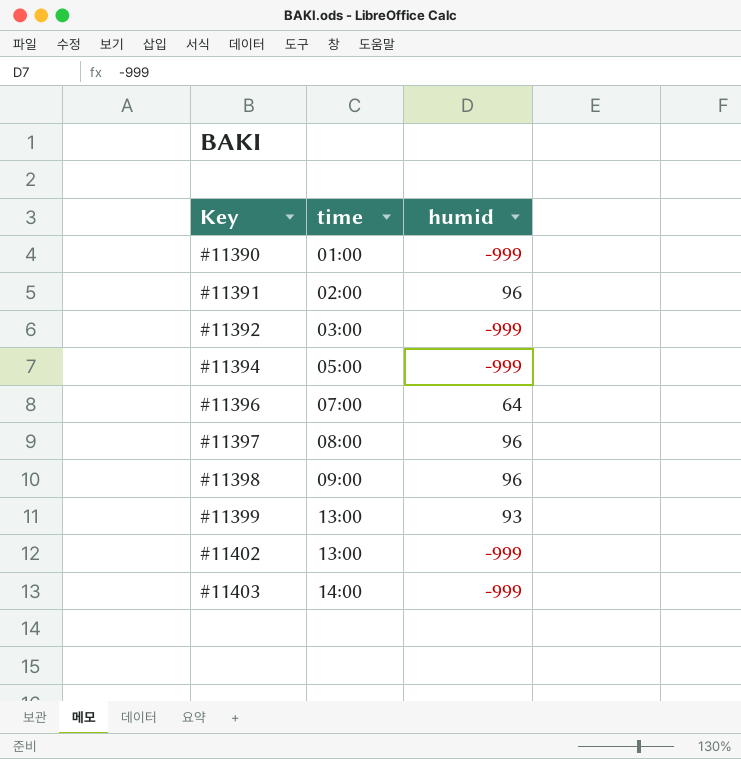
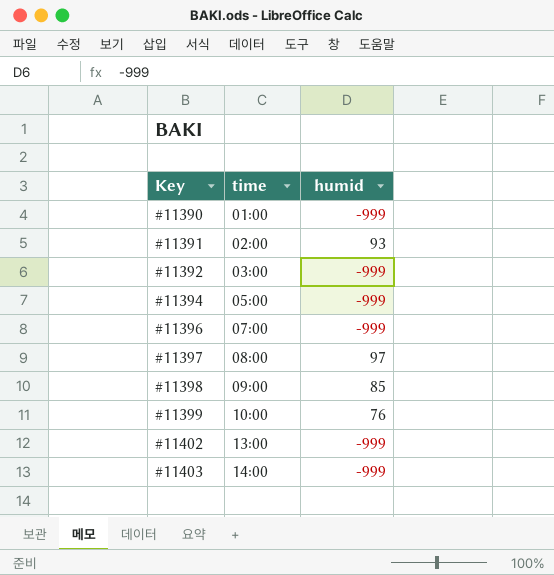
#11391 | humid: 96 -> 93
#11396 | humid: 64 -> -999
#11397 | humid: 96 -> 97
#11398 | humid: 96 -> 85
#11399 | time: 13:00 -> 10:00
#11399 | humid: 93 -> 76

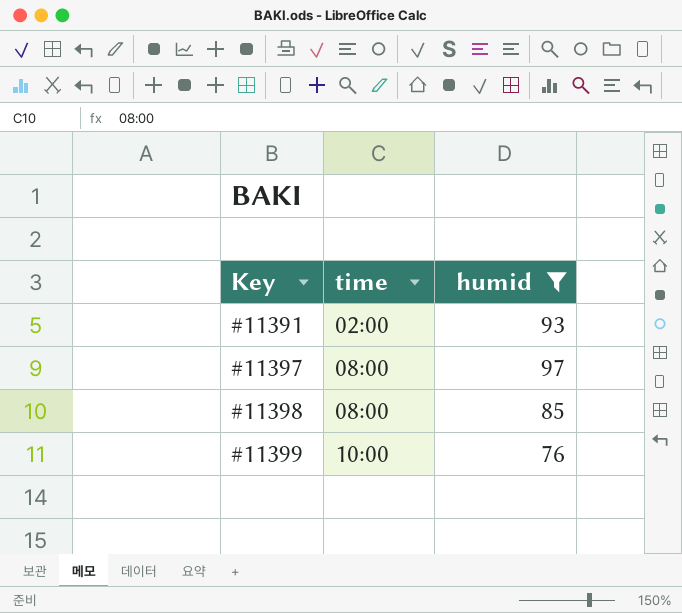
filter: none -> humid != -999
#11398 | time: 09:00 -> 08:00

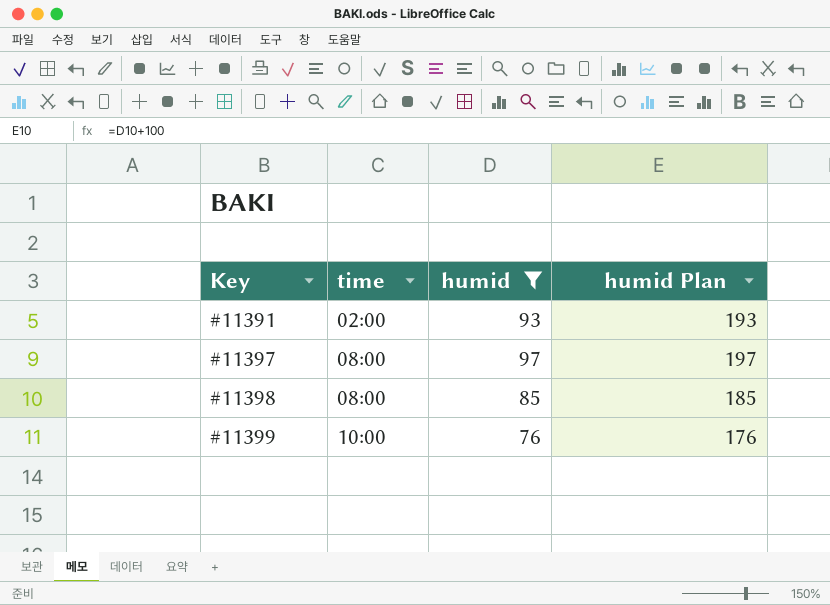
column humid Plan | formula: none -> [humid] + 100

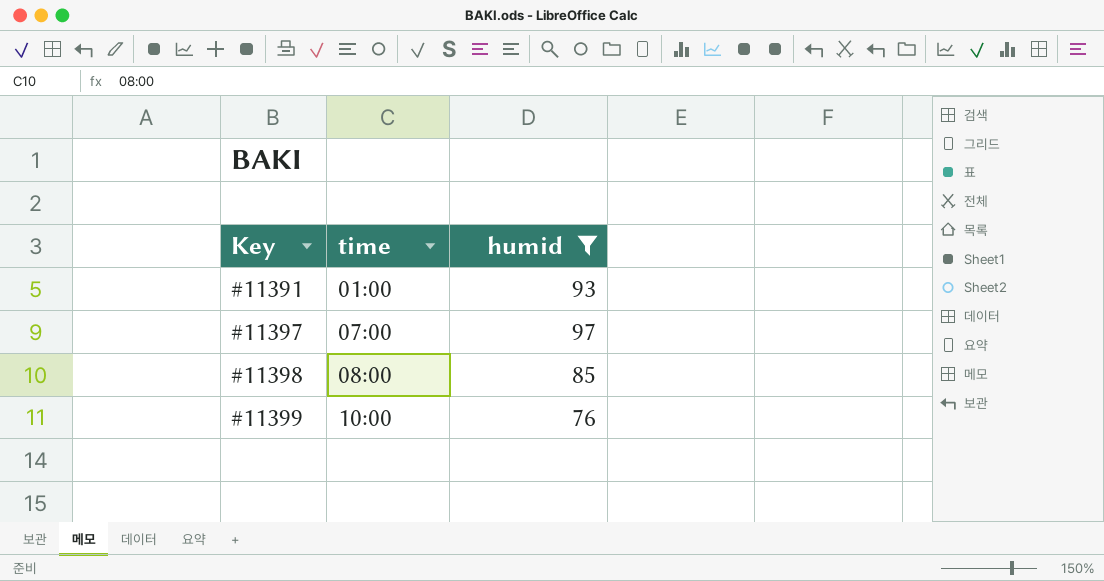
column humid Plan | formula: [humid] + 100 -> none
#11391 | time: 02:00 -> 01:00
#11397 | time: 08:00 -> 07:00

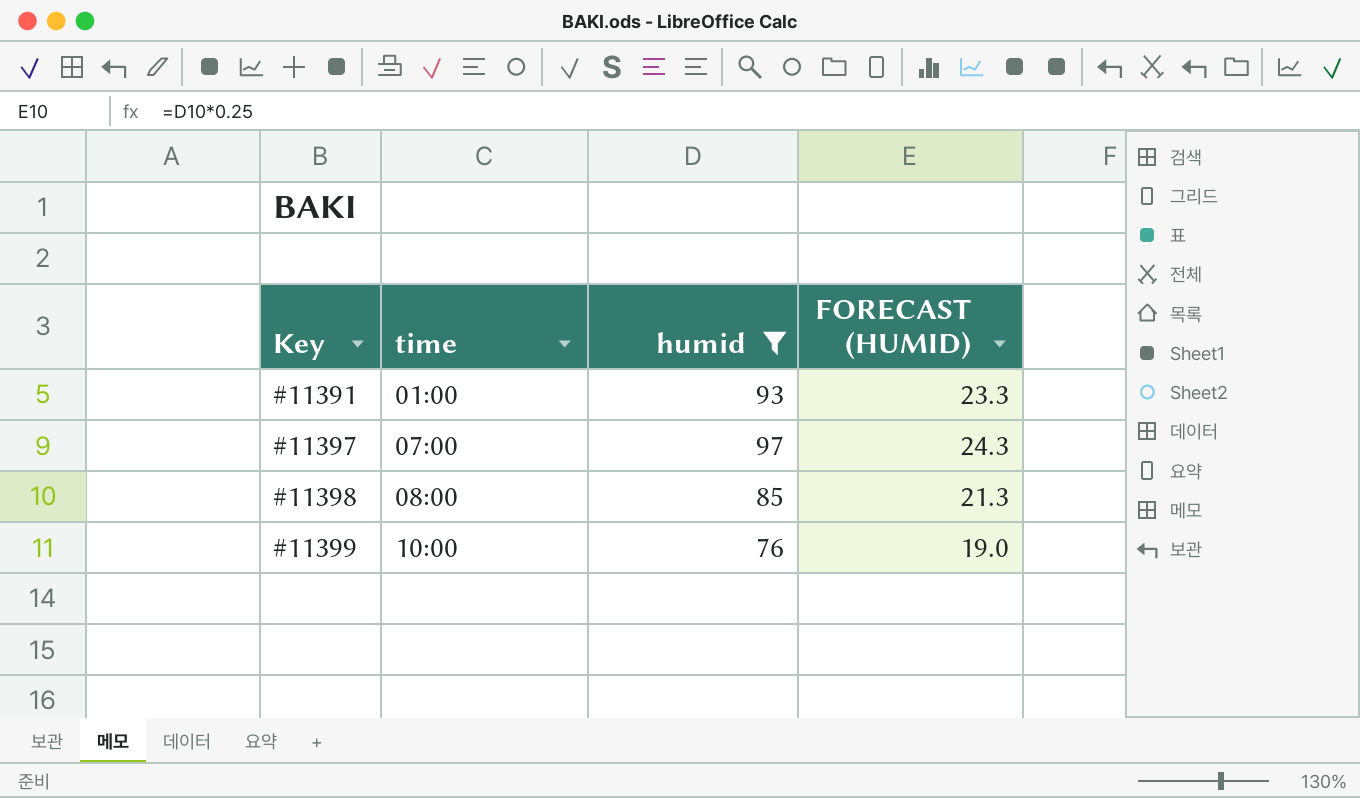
column FORECAST (HUMID) | formula: none -> [humid] * 0.25

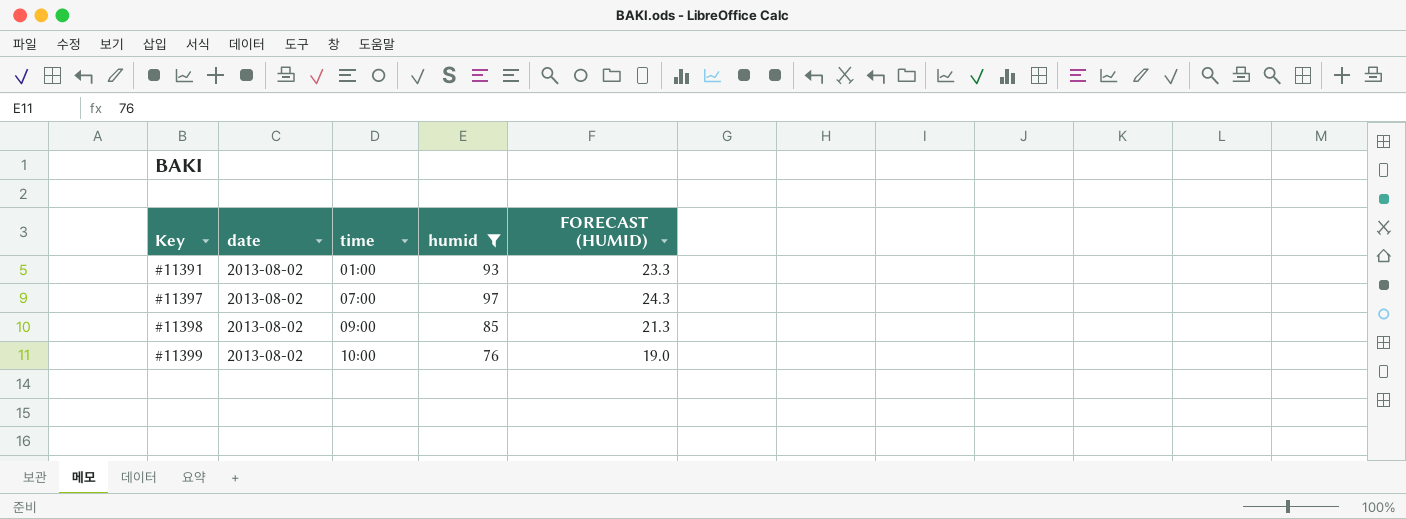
column date | position: none -> 2
#11398 | time: 08:00 -> 09:00

